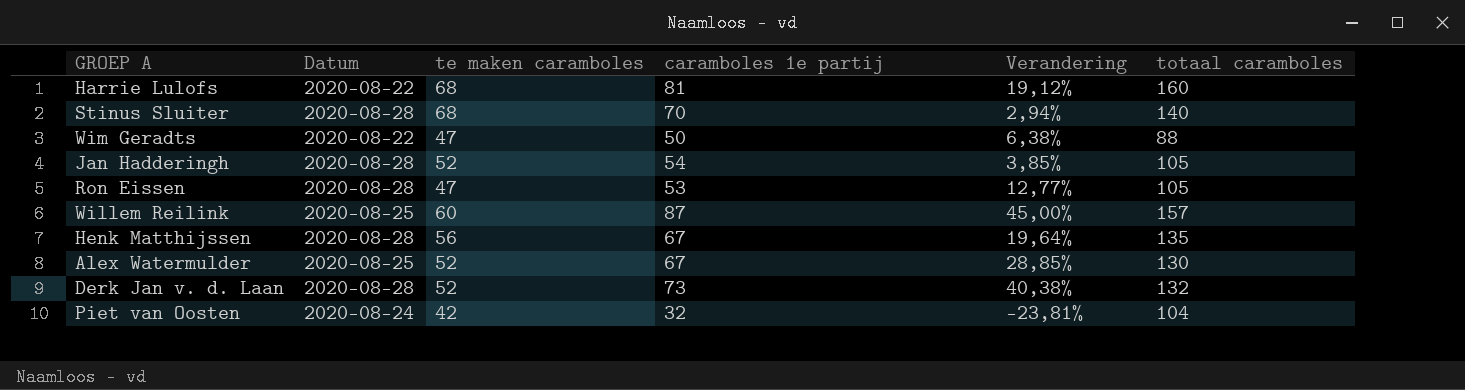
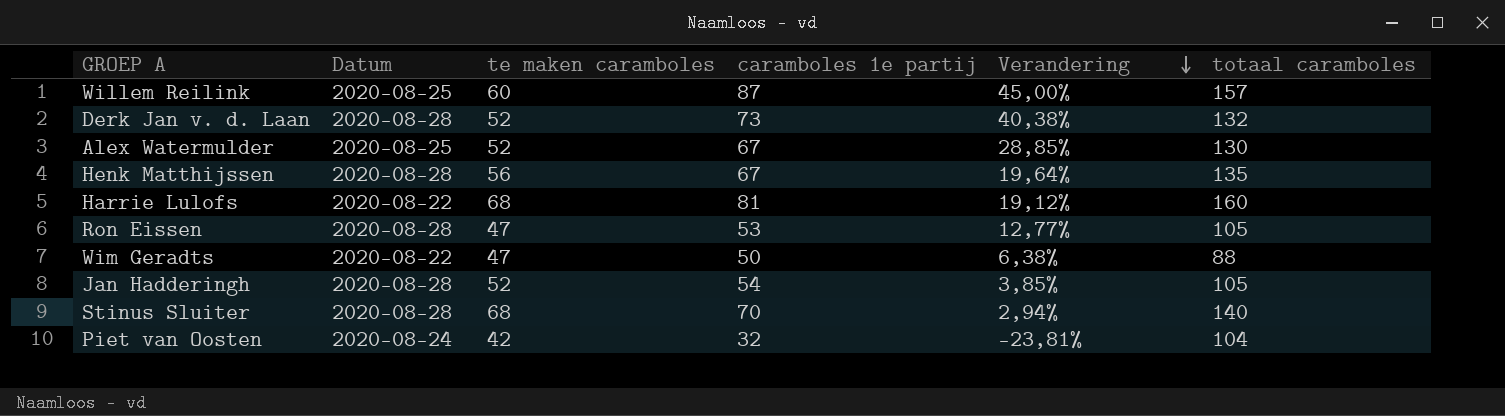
row order: none -> Verandering descending

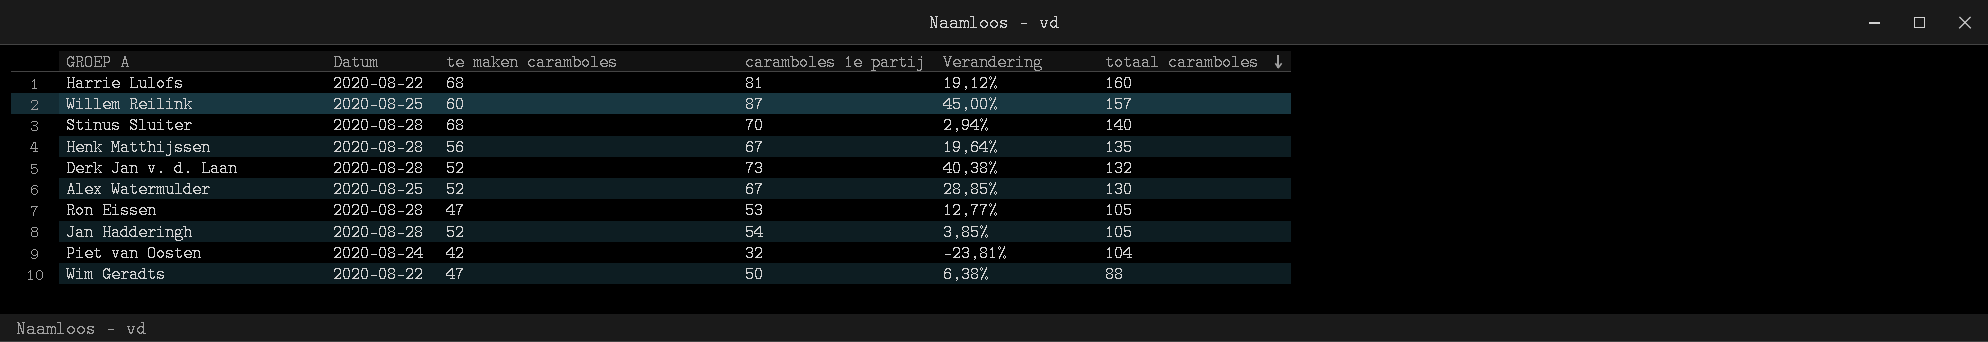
row order: Verandering descending -> totaal caramboles descending

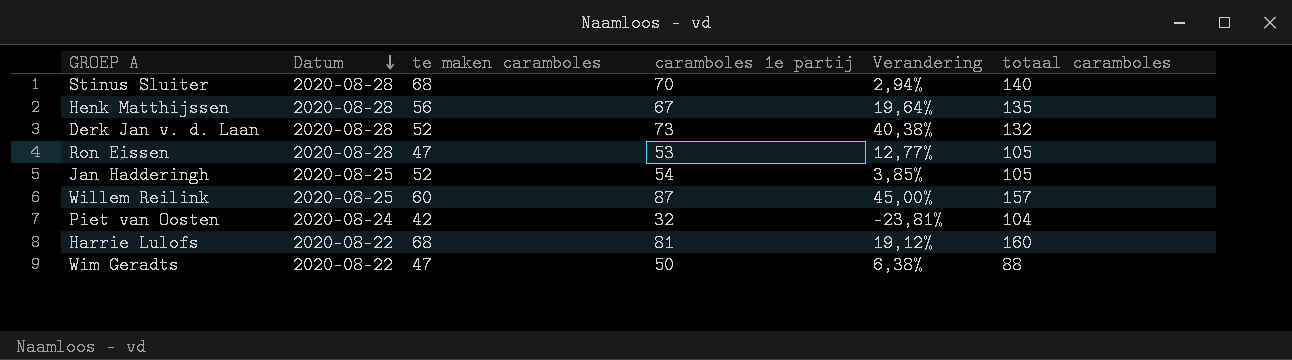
row order: totaal caramboles descending -> Datum descending
row Alex Watermulder: 2020-08-25 | 52 | 67 | 28,85% | 130 -> none
Jan Hadderingh | Datum: 2020-08-28 -> 2020-08-25

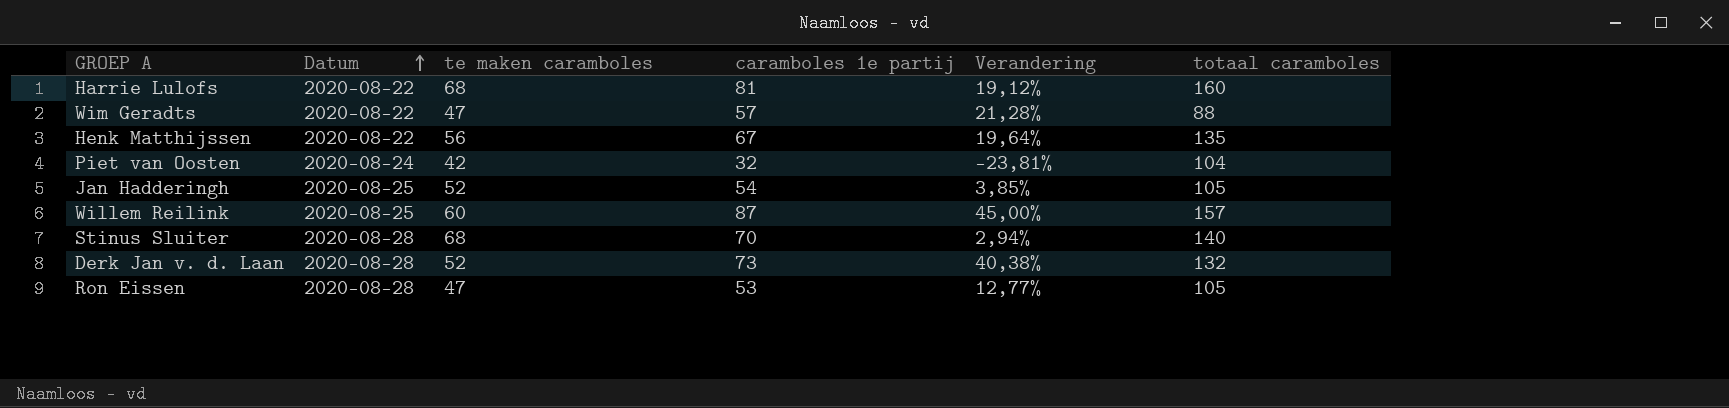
row order: Datum descending -> Datum ascending
Wim Geradts | caramboles 1e partij: 50 -> 57
Wim Geradts | Verandering: 6,38% -> 21,28%
Henk Matthijssen | Datum: 2020-08-28 -> 2020-08-22

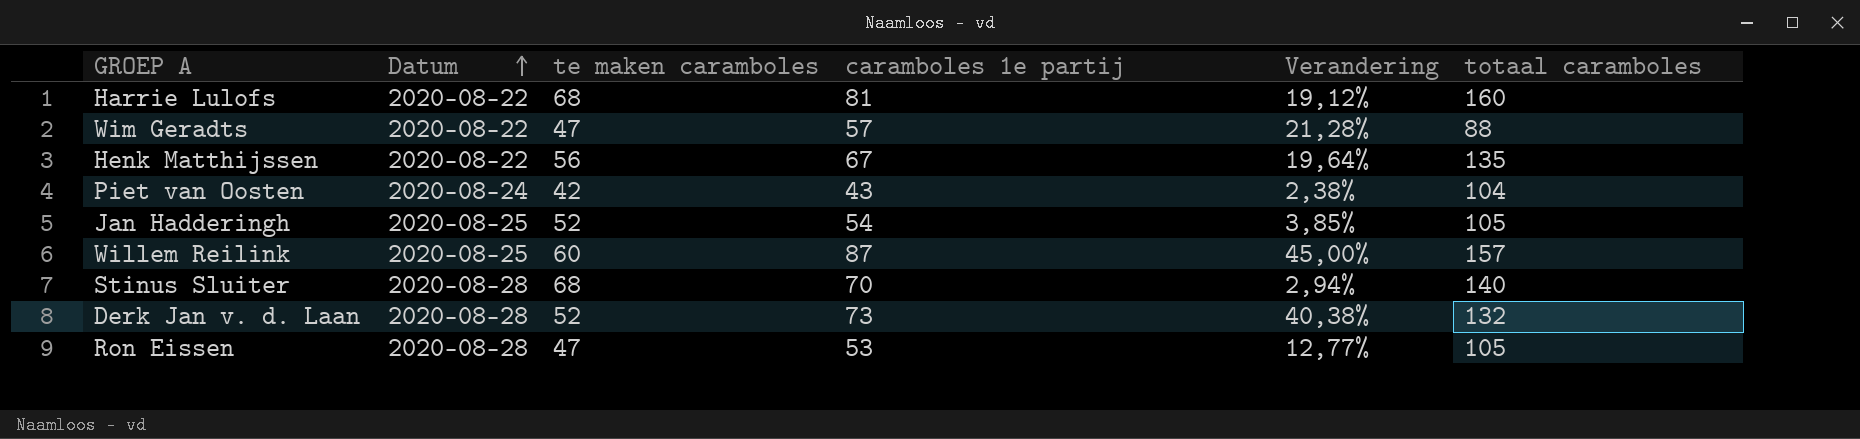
Piet van Oosten | caramboles 1e partij: 32 -> 43
Piet van Oosten | Verandering: -23,81% -> 2,38%

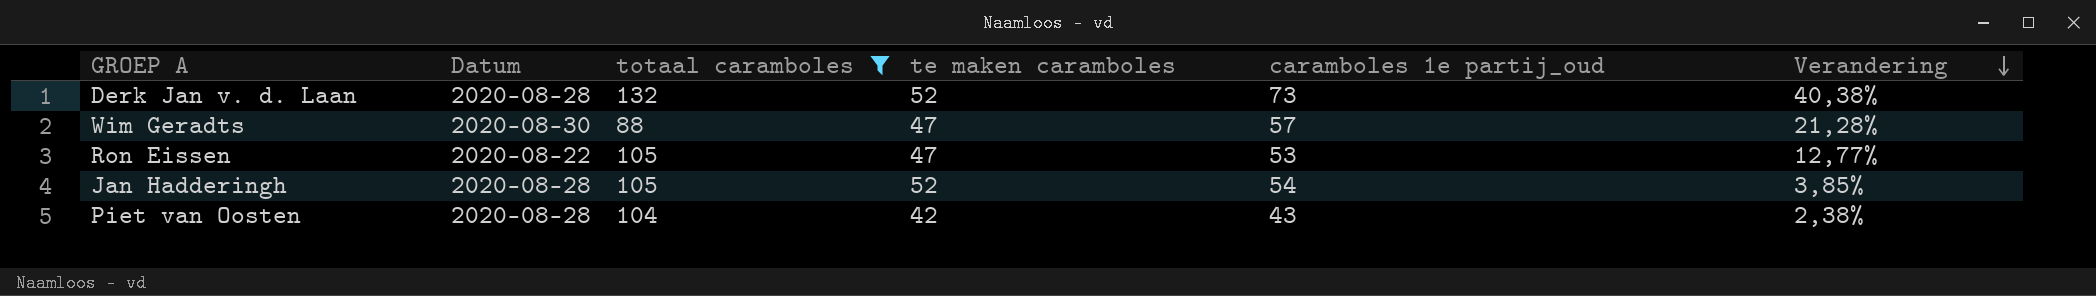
filter: none -> totaal caramboles <= 132
row order: Datum ascending -> Verandering descending
column totaal caramboles | position: 6 -> 3
column name: caramboles 1e partij -> caramboles 1e partij_oud
Wim Geradts | Datum: 2020-08-22 -> 2020-08-30
Ron Eissen | Datum: 2020-08-28 -> 2020-08-22
Jan Hadderingh | Datum: 2020-08-25 -> 2020-08-28
Piet van Oosten | Datum: 2020-08-24 -> 2020-08-28

